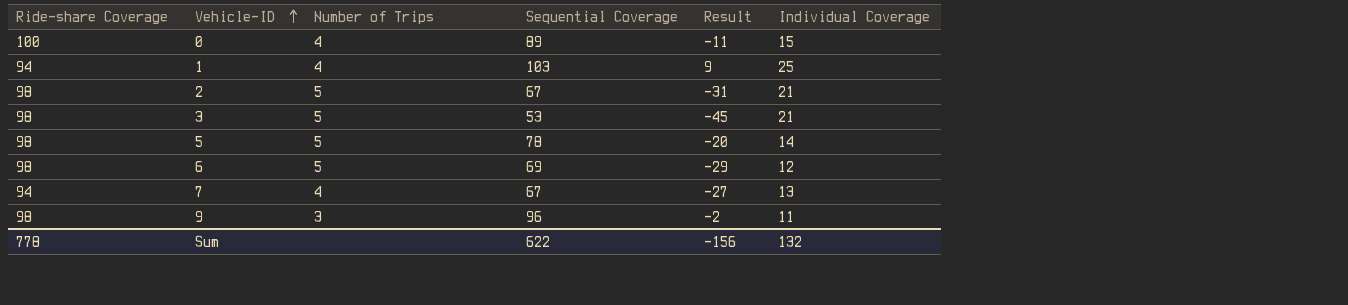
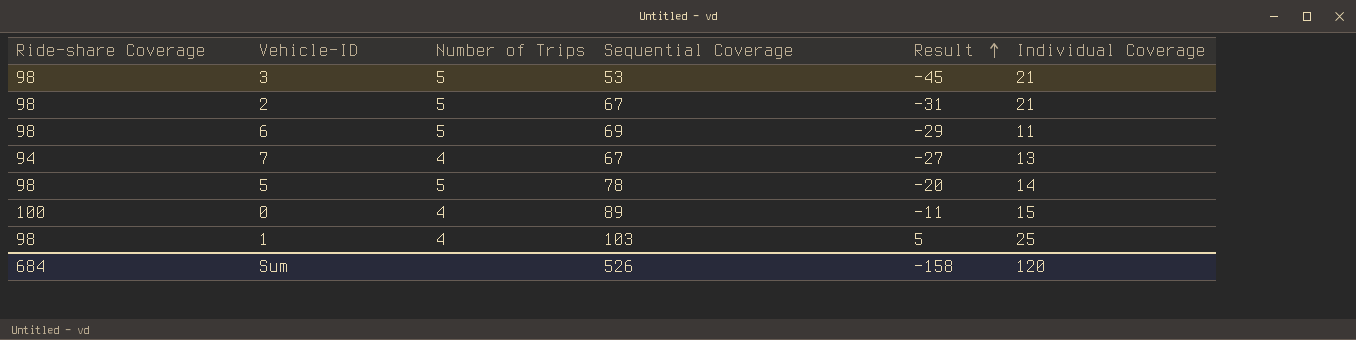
row order: Vehicle-ID ascending -> Result ascending
row 9: 98 | 3 | 96 | -2 | 11 -> none
6 | Individual Coverage: 12 -> 11
1 | Ride-share Coverage: 94 -> 98
1 | Result: 9 -> 5
Sum | Ride-share Coverage: 778 -> 684
Sum | Sequential Coverage: 622 -> 526
Sum | Result: -156 -> -158
Sum | Individual Coverage: 132 -> 120

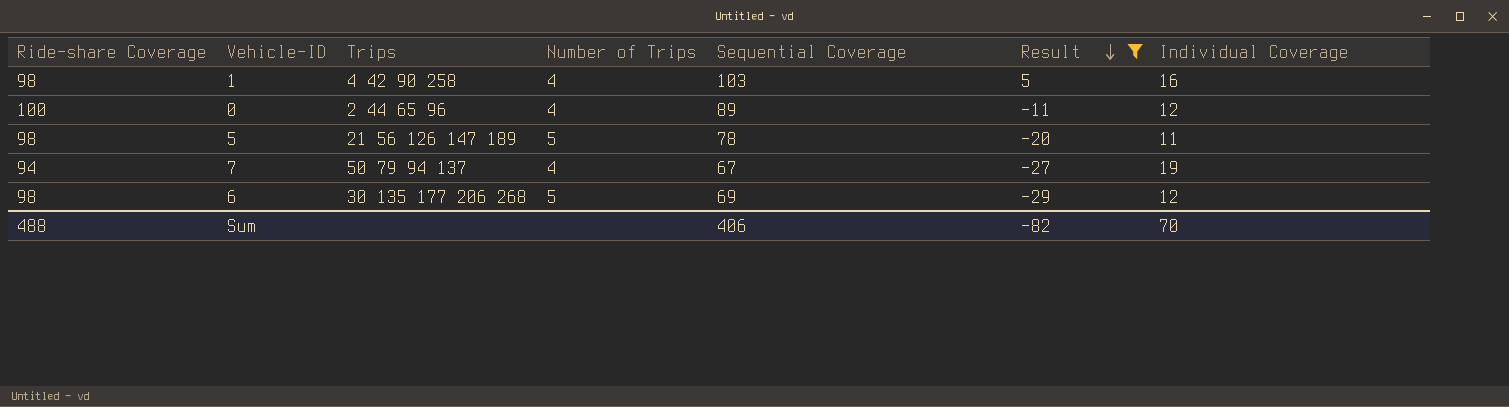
filter: none -> Result >= -29
row order: Result ascending -> Result descending
column Trips | position: none -> 3
1 | Individual Coverage: 25 -> 16
0 | Individual Coverage: 15 -> 12
5 | Individual Coverage: 14 -> 11
7 | Individual Coverage: 13 -> 19
6 | Individual Coverage: 11 -> 12
Sum | Ride-share Coverage: 684 -> 488
Sum | Sequential Coverage: 526 -> 406
Sum | Result: -158 -> -82
Sum | Individual Coverage: 120 -> 70

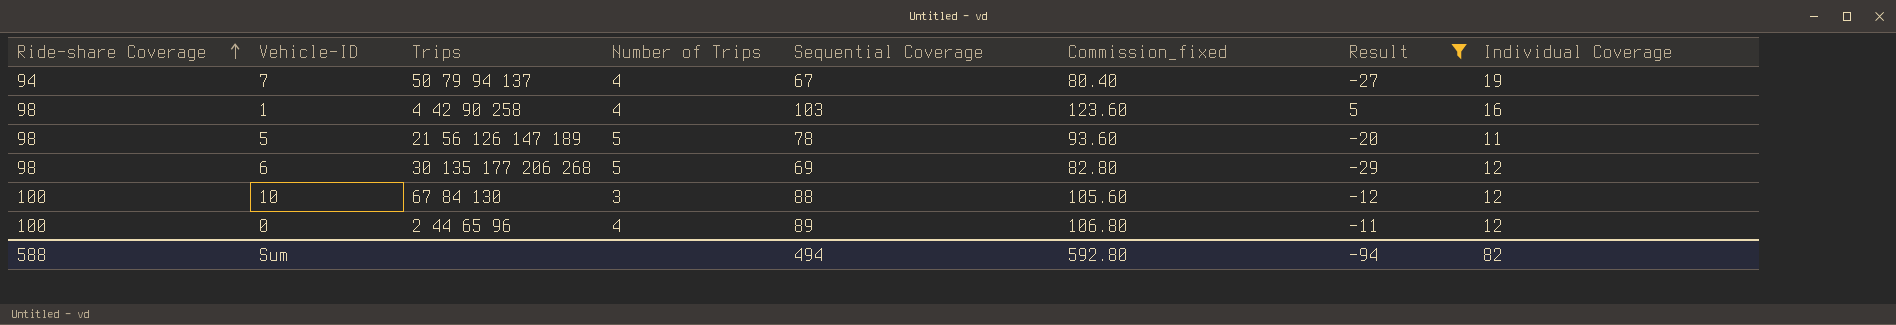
row order: Result descending -> Ride-share Coverage ascending
column Commission_fixed | formula: none -> [Sequential Coverage] * 1.2
row 10: none -> 100 | 67 84 130 | 3 | 88 | 105.60 | -12 | 12
Sum | Ride-share Coverage: 488 -> 588
Sum | Sequential Coverage: 406 -> 494
Sum | Result: -82 -> -94
Sum | Individual Coverage: 70 -> 82

